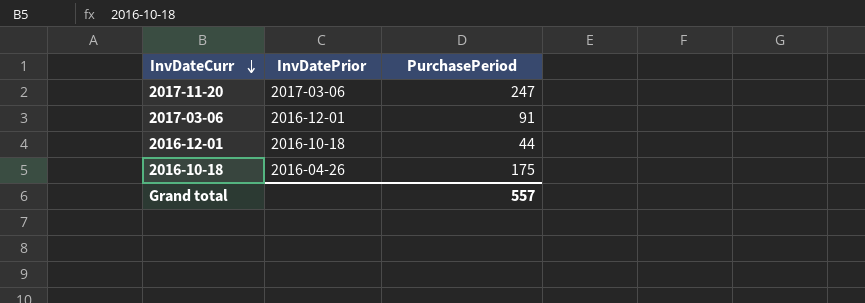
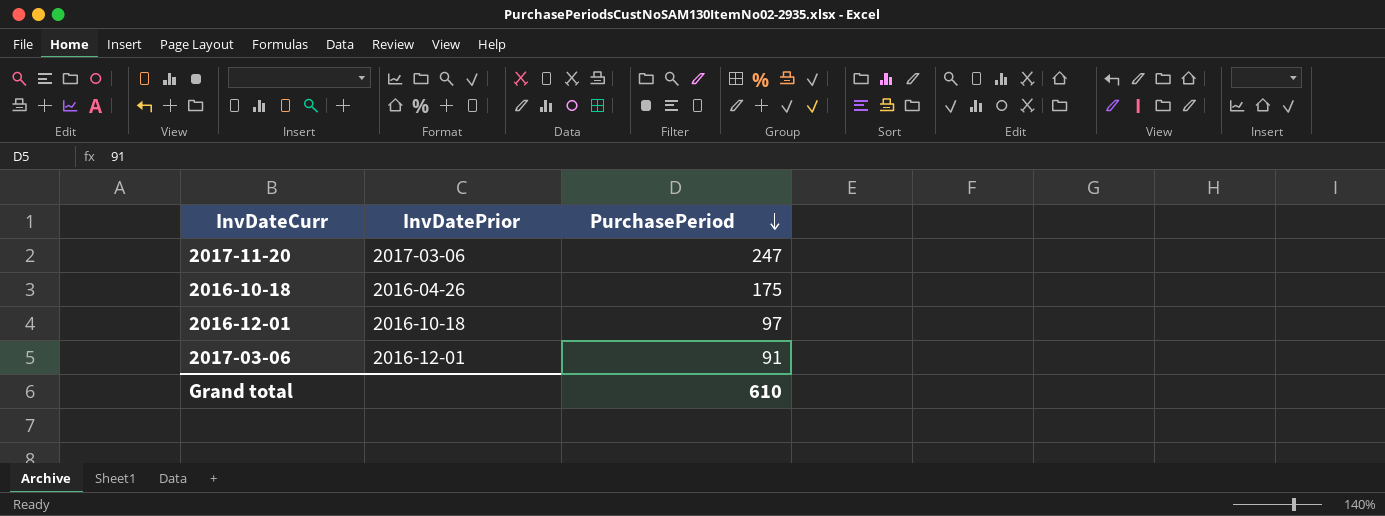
row order: InvDateCurr descending -> PurchasePeriod descending
2016-12-01 | PurchasePeriod: 44 -> 97
Grand total | PurchasePeriod: 557 -> 610

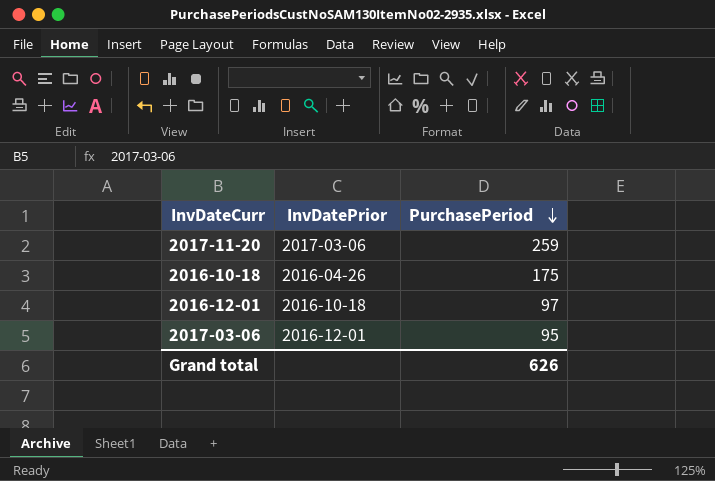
2017-11-20 | PurchasePeriod: 247 -> 259
2017-03-06 | PurchasePeriod: 91 -> 95
Grand total | PurchasePeriod: 610 -> 626

